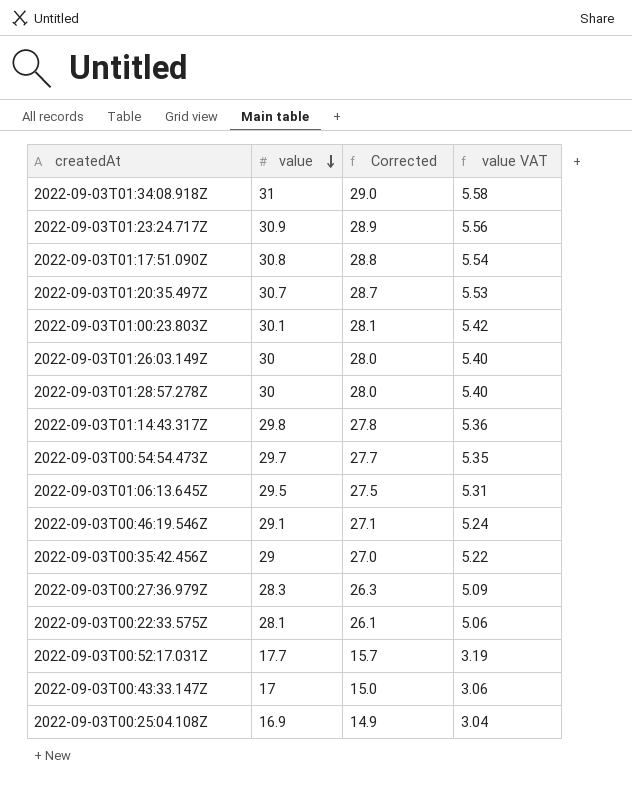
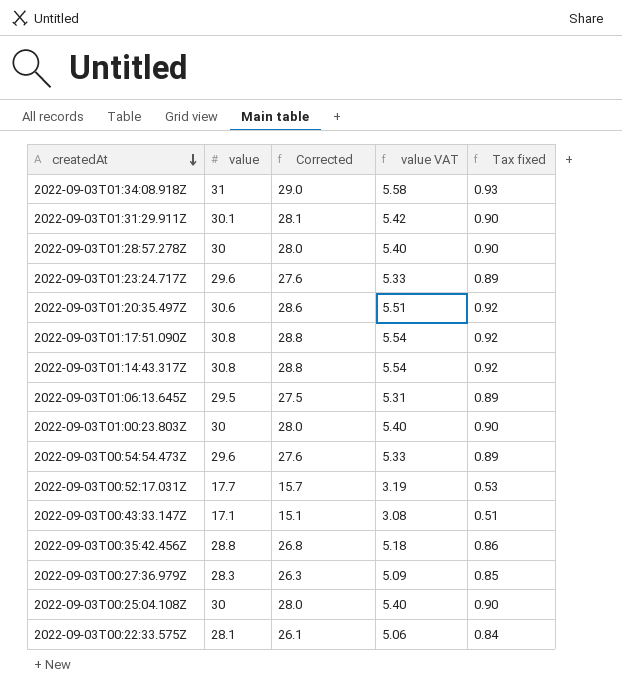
row order: value descending -> createdAt descending
column Tax fixed | formula: none -> [value] * 0.03
row 2022-09-03T01:26:03.149Z: 30 | 28.0 | 5.40 -> none
row 2022-09-03T00:46:19.546Z: 29.1 | 27.1 | 5.24 -> none
row 2022-09-03T01:31:29.911Z: none -> 30.1 | 28.1 | 5.42 | 0.90
2022-09-03T01:23:24.717Z | value: 30.9 -> 29.6
2022-09-03T01:23:24.717Z | Corrected: 28.9 -> 27.6
2022-09-03T01:23:24.717Z | value VAT: 5.56 -> 5.33
2022-09-03T01:20:35.497Z | value: 30.7 -> 30.6
2022-09-03T01:20:35.497Z | Corrected: 28.7 -> 28.6
2022-09-03T01:20:35.497Z | value VAT: 5.53 -> 5.51
2022-09-03T01:14:43.317Z | value: 29.8 -> 30.8
2022-09-03T01:14:43.317Z | Corrected: 27.8 -> 28.8
2022-09-03T01:14:43.317Z | value VAT: 5.36 -> 5.54
2022-09-03T01:00:23.803Z | value: 30.1 -> 30
2022-09-03T01:00:23.803Z | Corrected: 28.1 -> 28.0
2022-09-03T01:00:23.803Z | value VAT: 5.42 -> 5.40
2022-09-03T00:54:54.473Z | value: 29.7 -> 29.6
2022-09-03T00:54:54.473Z | Corrected: 27.7 -> 27.6
2022-09-03T00:54:54.473Z | value VAT: 5.35 -> 5.33
2022-09-03T00:43:33.147Z | value: 17 -> 17.1
2022-09-03T00:43:33.147Z | Corrected: 15.0 -> 15.1
2022-09-03T00:43:33.147Z | value VAT: 3.06 -> 3.08
2022-09-03T00:35:42.456Z | value: 29 -> 28.8
2022-09-03T00:35:42.456Z | Corrected: 27.0 -> 26.8
2022-09-03T00:35:42.456Z | value VAT: 5.22 -> 5.18
2022-09-03T00:25:04.108Z | value: 16.9 -> 30
2022-09-03T00:25:04.108Z | Corrected: 14.9 -> 28.0
2022-09-03T00:25:04.108Z | value VAT: 3.04 -> 5.40

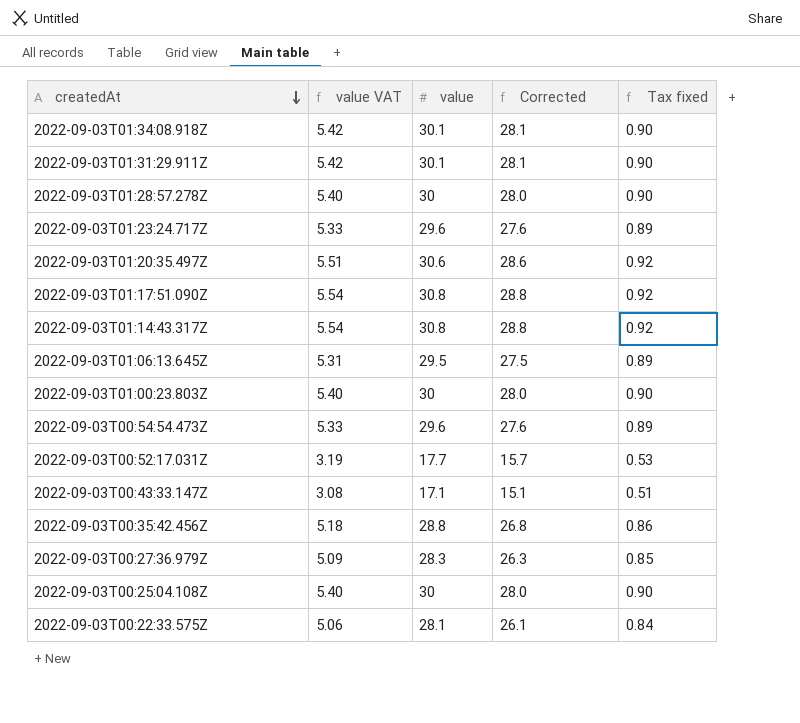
column value VAT | position: 4 -> 2
2022-09-03T01:34:08.918Z | value VAT: 5.58 -> 5.42
2022-09-03T01:34:08.918Z | value: 31 -> 30.1
2022-09-03T01:34:08.918Z | Corrected: 29.0 -> 28.1
2022-09-03T01:34:08.918Z | Tax fixed: 0.93 -> 0.90

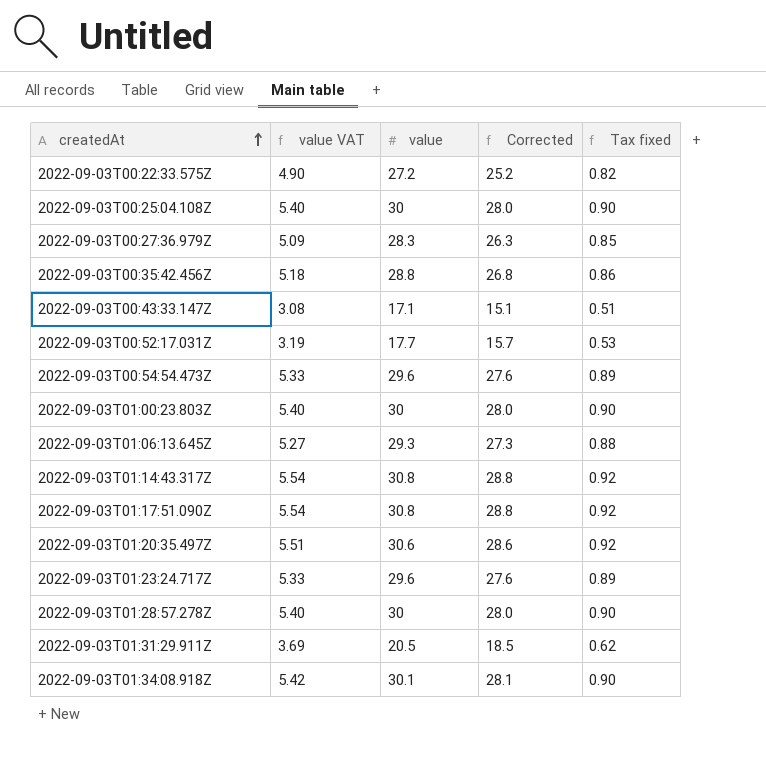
row order: createdAt descending -> createdAt ascending
2022-09-03T00:22:33.575Z | value VAT: 5.06 -> 4.90
2022-09-03T00:22:33.575Z | value: 28.1 -> 27.2
2022-09-03T00:22:33.575Z | Corrected: 26.1 -> 25.2
2022-09-03T00:22:33.575Z | Tax fixed: 0.84 -> 0.82
2022-09-03T01:06:13.645Z | value VAT: 5.31 -> 5.27
2022-09-03T01:06:13.645Z | value: 29.5 -> 29.3
2022-09-03T01:06:13.645Z | Corrected: 27.5 -> 27.3
2022-09-03T01:06:13.645Z | Tax fixed: 0.89 -> 0.88
2022-09-03T01:31:29.911Z | value VAT: 5.42 -> 3.69
2022-09-03T01:31:29.911Z | value: 30.1 -> 20.5
2022-09-03T01:31:29.911Z | Corrected: 28.1 -> 18.5
2022-09-03T01:31:29.911Z | Tax fixed: 0.90 -> 0.62

